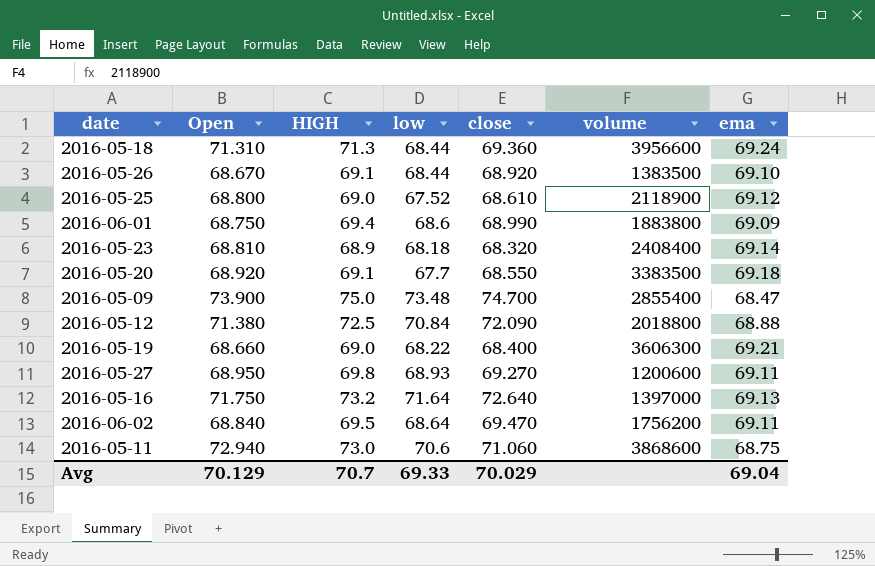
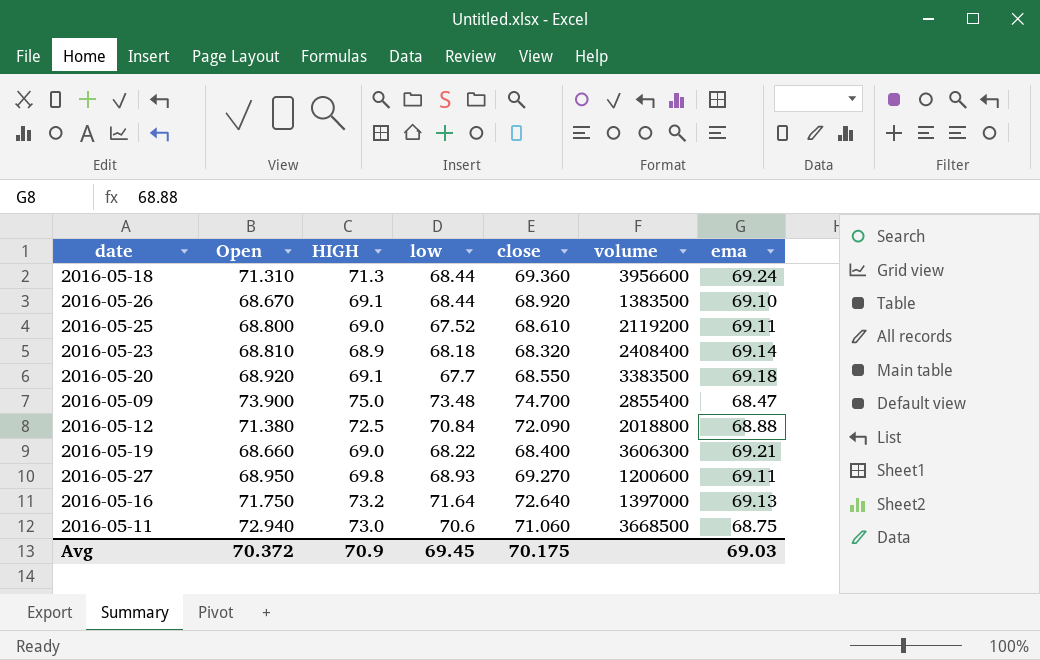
row 2016-06-01: 68.750 | 69.4 | 68.6 | 68.990 | 1883800 | 69.09 -> none
row 2016-06-02: 68.840 | 69.5 | 68.64 | 69.470 | 1756200 | 69.11 -> none
2016-05-25 | volume: 2118900 -> 2119200
2016-05-25 | ema: 69.12 -> 69.11
2016-05-11 | volume: 3868600 -> 3668500
Avg | Open: 70.129 -> 70.372
Avg | HIGH: 70.7 -> 70.9
Avg | low: 69.33 -> 69.45
Avg | close: 70.029 -> 70.175
Avg | ema: 69.04 -> 69.03

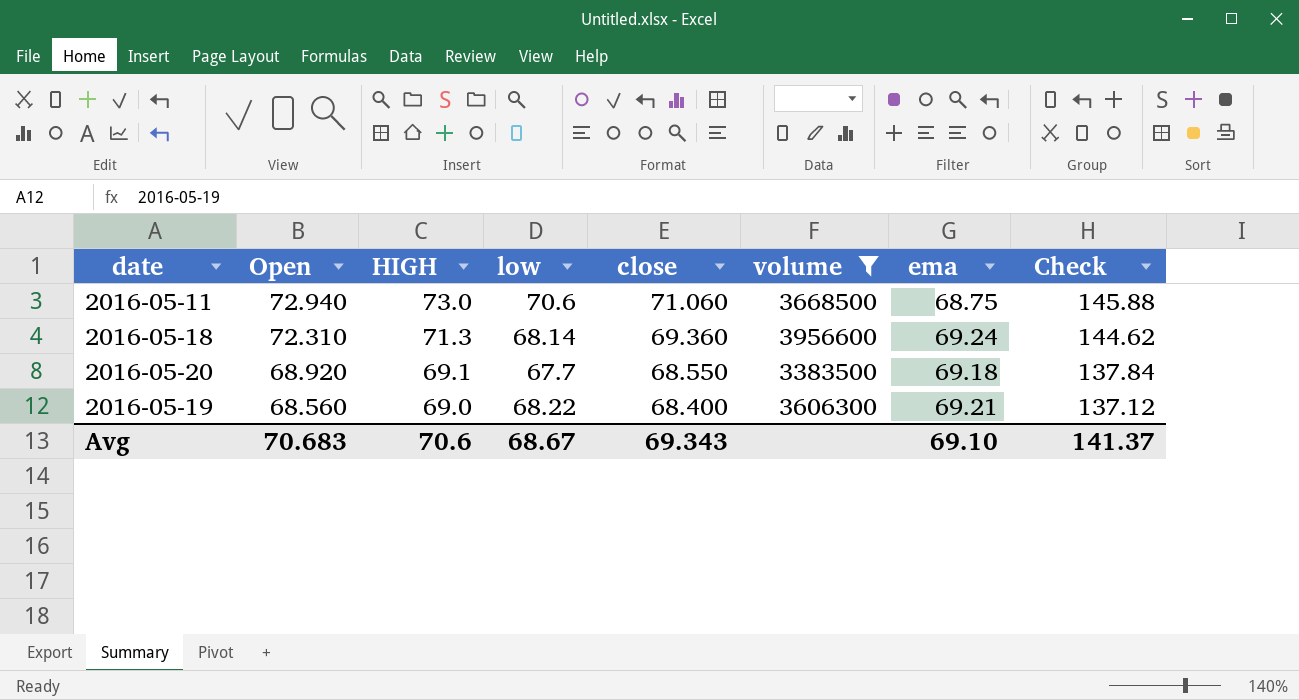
filter: none -> volume >= 3383500
row order: none -> Open descending
column Check | formula: none -> [Open] * 2
2016-05-18 | Open: 71.310 -> 72.310
2016-05-18 | low: 68.44 -> 68.14
2016-05-19 | Open: 68.660 -> 68.560
Avg | Open: 70.372 -> 70.683
Avg | HIGH: 70.9 -> 70.6
Avg | low: 69.45 -> 68.67
Avg | close: 70.175 -> 69.343
Avg | ema: 69.03 -> 69.10

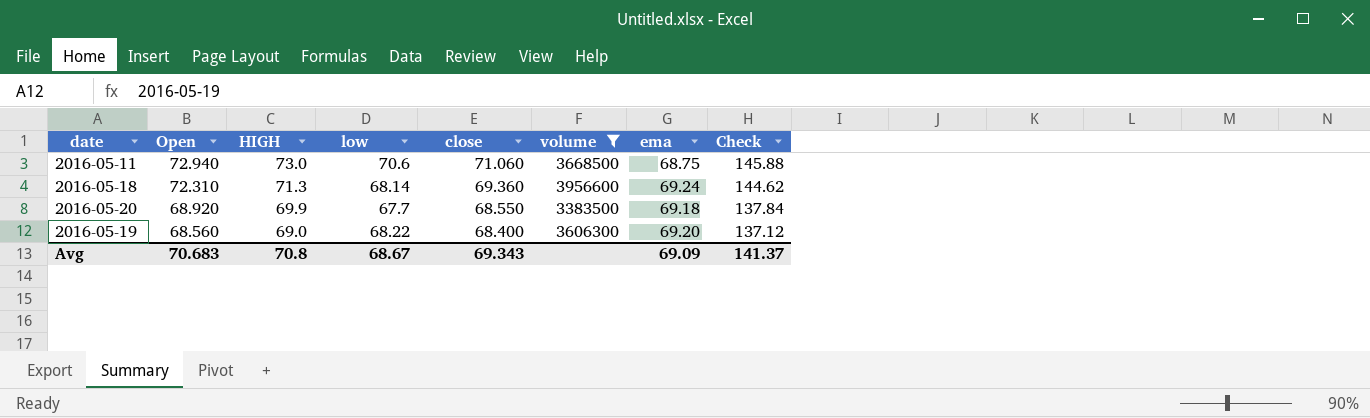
2016-05-20 | HIGH: 69.1 -> 69.9
2016-05-19 | ema: 69.21 -> 69.20
Avg | HIGH: 70.6 -> 70.8
Avg | ema: 69.10 -> 69.09

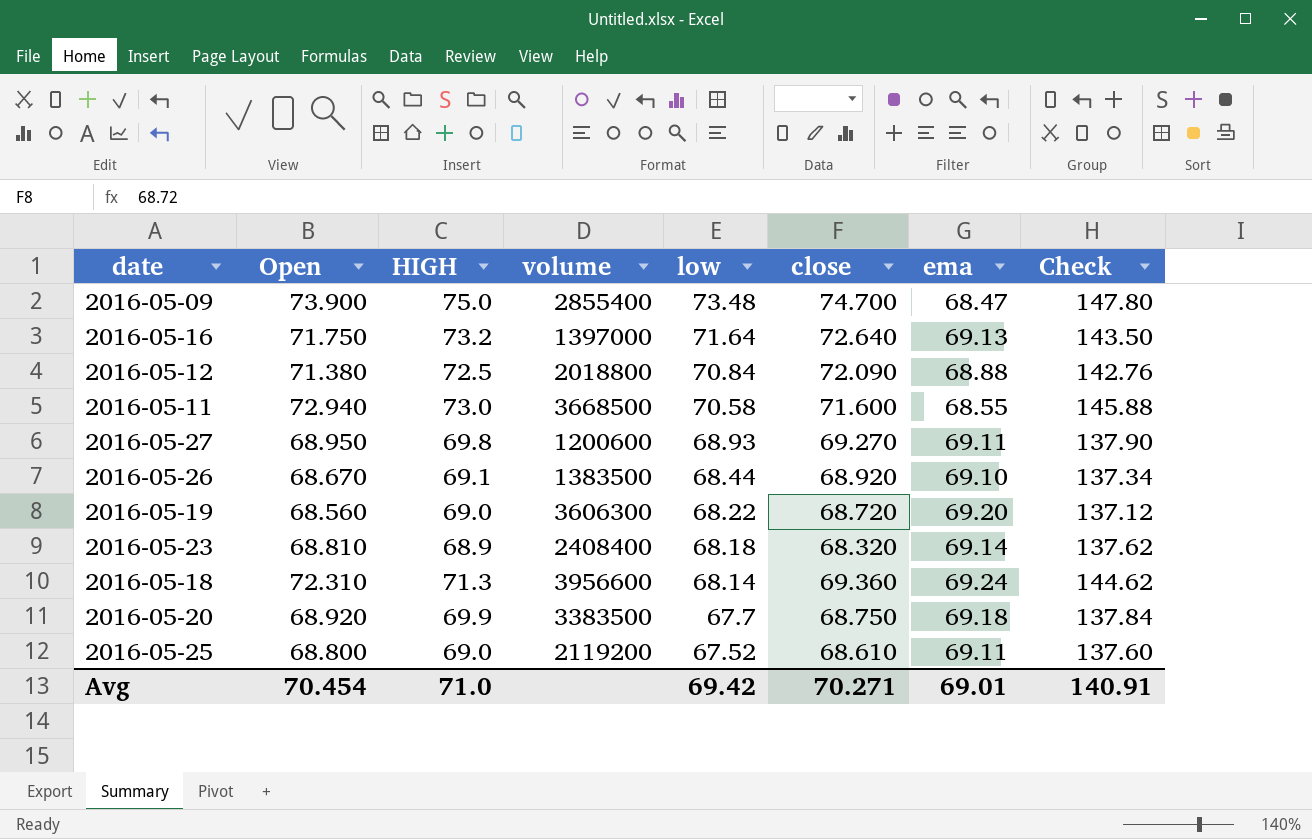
filter: volume >= 3383500 -> none
row order: Open descending -> low descending
column volume | position: 6 -> 4
2016-05-11 | low: 70.6 -> 70.58
2016-05-11 | close: 71.060 -> 71.600
2016-05-11 | ema: 68.75 -> 68.55
2016-05-19 | close: 68.400 -> 68.720
2016-05-20 | close: 68.550 -> 68.750
Avg | Open: 70.683 -> 70.454
Avg | HIGH: 70.8 -> 71.0
Avg | low: 68.67 -> 69.42
Avg | close: 69.343 -> 70.271
Avg | ema: 69.09 -> 69.01
Avg | Check: 141.37 -> 140.91

